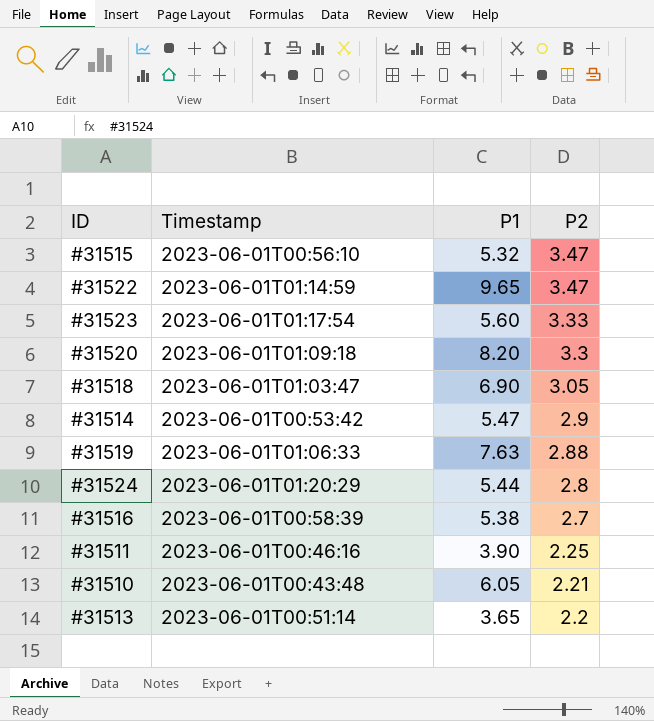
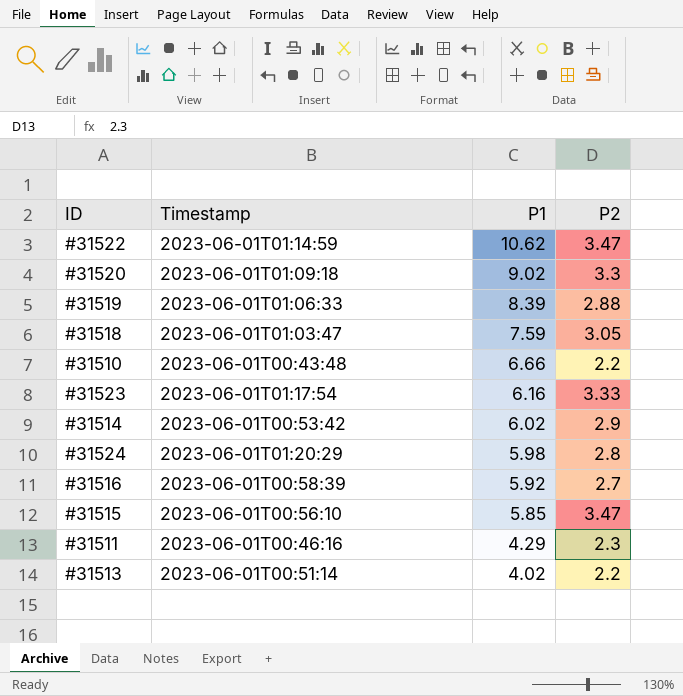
row order: P2 descending -> P1 descending
#31522 | P1: 9.65 -> 10.62
#31520 | P1: 8.20 -> 9.02
#31519 | P1: 7.63 -> 8.39
#31518 | P1: 6.90 -> 7.59
#31510 | P1: 6.05 -> 6.66
#31510 | P2: 2.21 -> 2.2
#31523 | P1: 5.60 -> 6.16
#31514 | P1: 5.47 -> 6.02
#31524 | P1: 5.44 -> 5.98
#31516 | P1: 5.38 -> 5.92
#31515 | P1: 5.32 -> 5.85
#31511 | P1: 3.90 -> 4.29
#31511 | P2: 2.25 -> 2.3
#31513 | P1: 3.65 -> 4.02

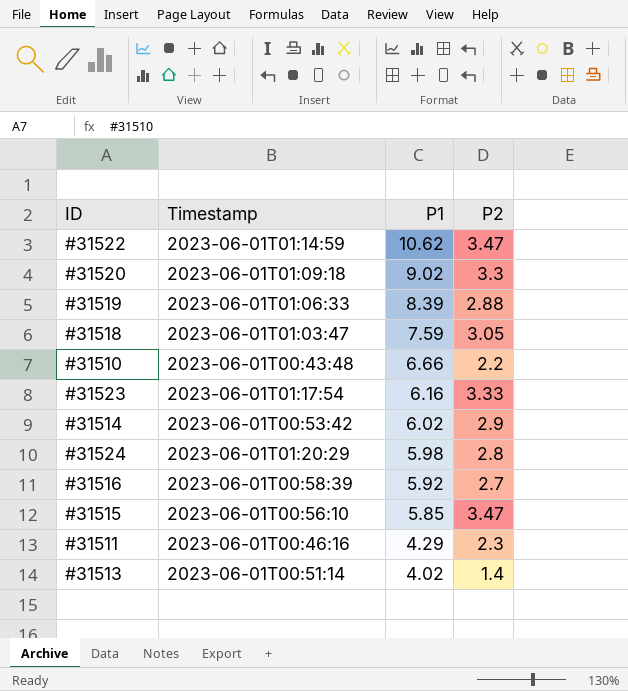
#31513 | P2: 2.2 -> 1.4

